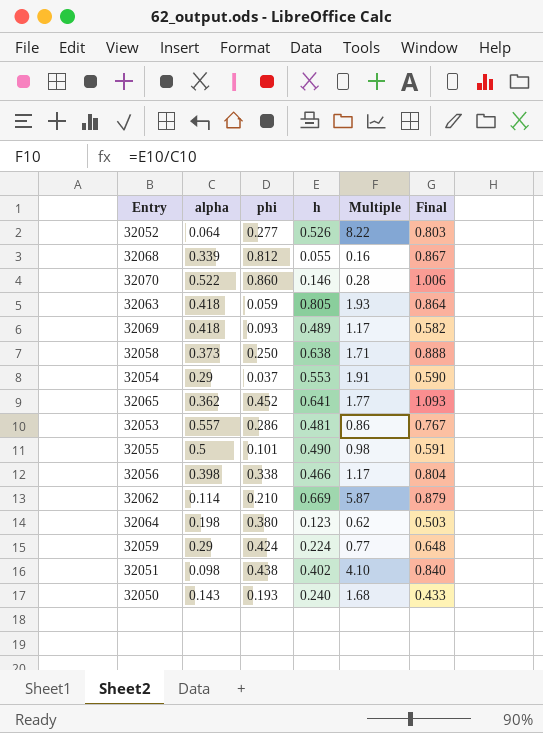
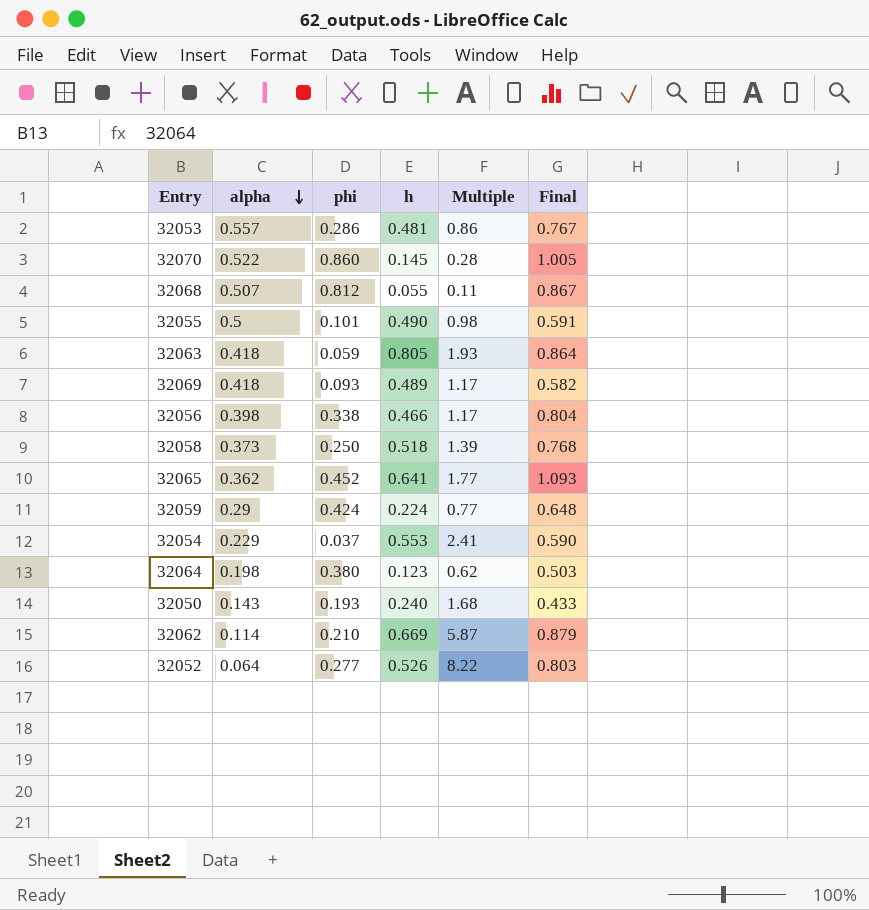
row order: none -> alpha descending
row 32051: 0.098 | 0.438 | 0.402 | 4.10 | 0.840 -> none
32070 | h: 0.146 -> 0.145
32070 | Final: 1.006 -> 1.005
32068 | alpha: 0.339 -> 0.507
32068 | Multiple: 0.16 -> 0.11
32058 | h: 0.638 -> 0.518
32058 | Multiple: 1.71 -> 1.39
32058 | Final: 0.888 -> 0.768
32054 | alpha: 0.29 -> 0.229
32054 | Multiple: 1.91 -> 2.41

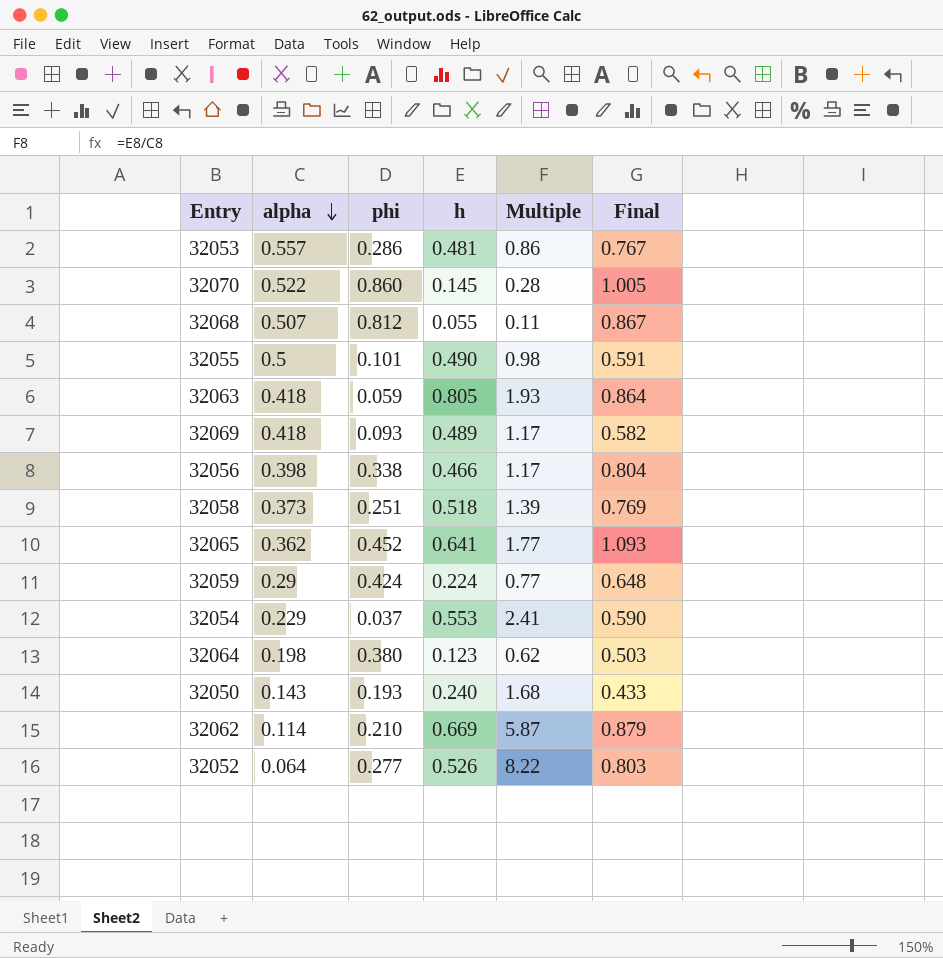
32058 | phi: 0.250 -> 0.251
32058 | Final: 0.768 -> 0.769

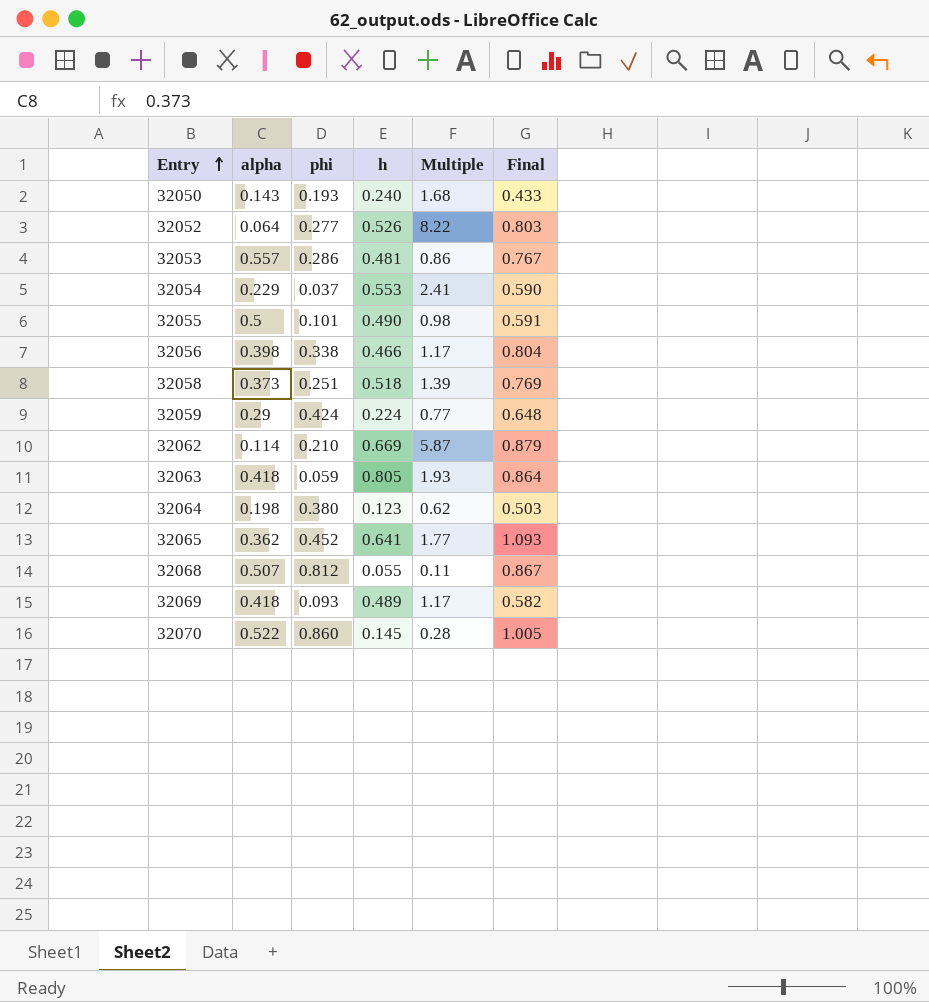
row order: alpha descending -> Entry ascending

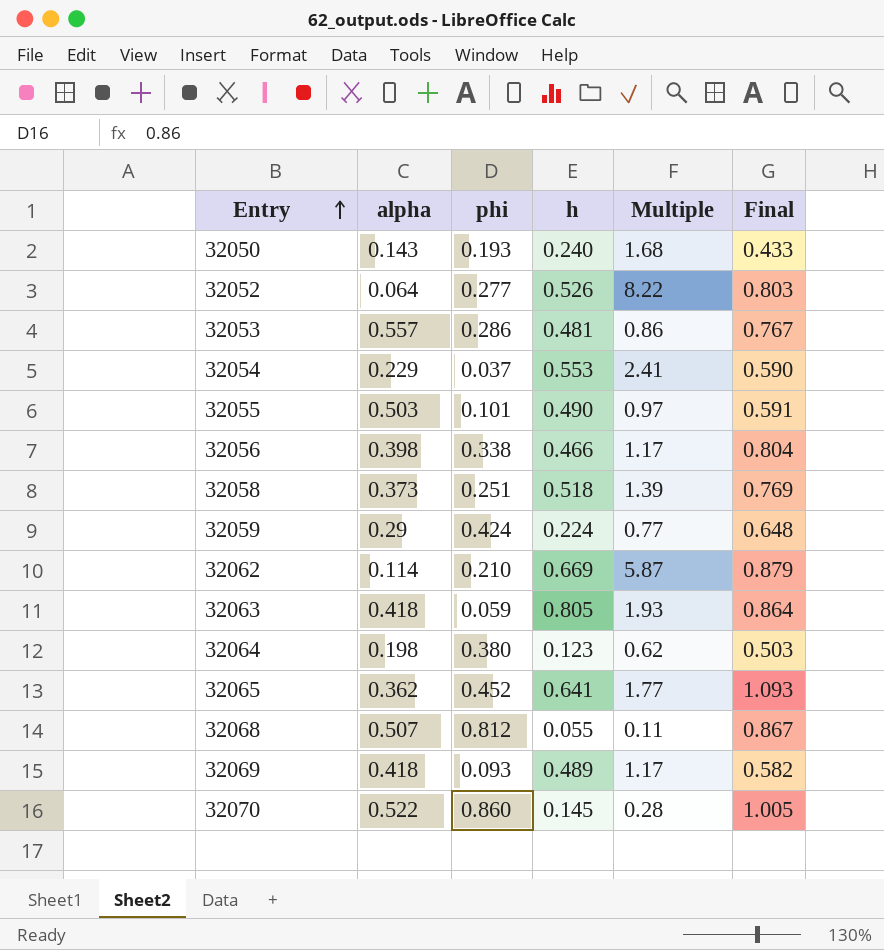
32055 | alpha: 0.5 -> 0.503
32055 | Multiple: 0.98 -> 0.97

